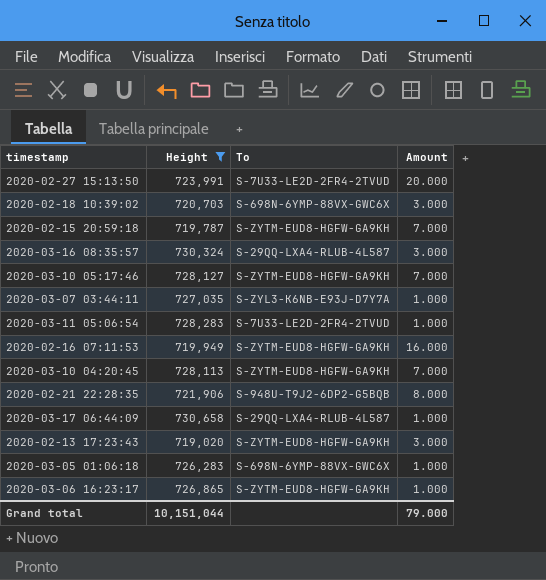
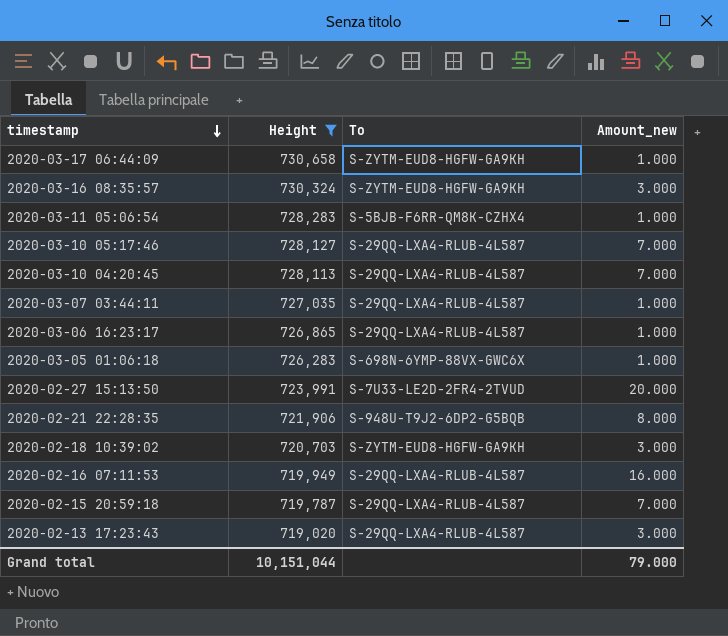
row order: none -> timestamp descending
column name: Amount -> Amount_new
2020-03-17 06:44:09 | To: S-29QQ-LXA4-RLUB-4L587 -> S-ZYTM-EUD8-HGFW-GA9KH
2020-03-16 08:35:57 | To: S-29QQ-LXA4-RLUB-4L587 -> S-ZYTM-EUD8-HGFW-GA9KH
2020-03-11 05:06:54 | To: S-7U33-LE2D-2FR4-2TVUD -> S-5BJB-F6RR-QM8K-CZHX4
2020-03-10 05:17:46 | To: S-ZYTM-EUD8-HGFW-GA9KH -> S-29QQ-LXA4-RLUB-4L587
2020-03-10 04:20:45 | To: S-ZYTM-EUD8-HGFW-GA9KH -> S-29QQ-LXA4-RLUB-4L587
2020-03-07 03:44:11 | To: S-ZYL3-K6NB-E93J-D7Y7A -> S-29QQ-LXA4-RLUB-4L587
2020-03-06 16:23:17 | To: S-ZYTM-EUD8-HGFW-GA9KH -> S-29QQ-LXA4-RLUB-4L587
2020-02-18 10:39:02 | To: S-698N-6YMP-88VX-GWC6X -> S-ZYTM-EUD8-HGFW-GA9KH
2020-02-16 07:11:53 | To: S-ZYTM-EUD8-HGFW-GA9KH -> S-29QQ-LXA4-RLUB-4L587
2020-02-15 20:59:18 | To: S-ZYTM-EUD8-HGFW-GA9KH -> S-29QQ-LXA4-RLUB-4L587
2020-02-13 17:23:43 | To: S-ZYTM-EUD8-HGFW-GA9KH -> S-29QQ-LXA4-RLUB-4L587

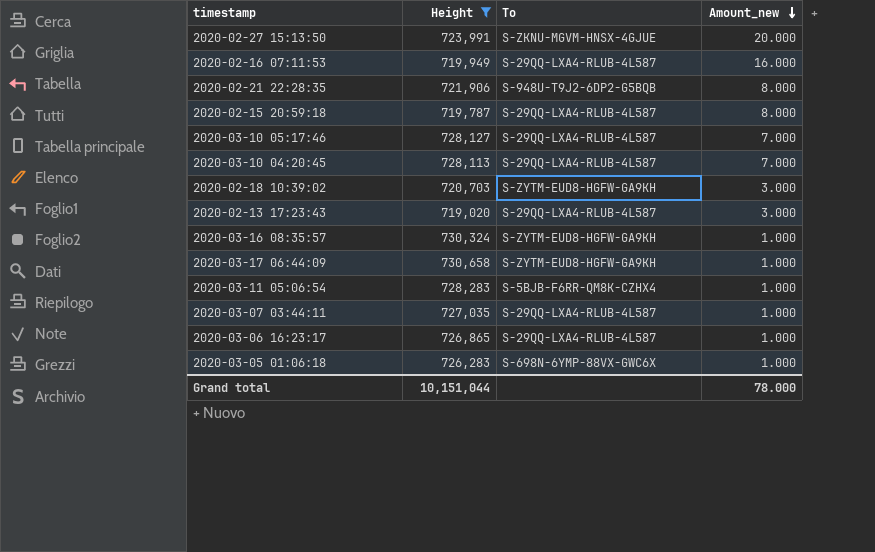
row order: timestamp descending -> Amount_new descending
2020-02-27 15:13:50 | To: S-7U33-LE2D-2FR4-2TVUD -> S-ZKNU-MGVM-HNSX-4GJUE
2020-02-15 20:59:18 | Amount_new: 7.000 -> 8.000
2020-03-16 08:35:57 | Amount_new: 3.000 -> 1.000
Grand total | Amount_new: 79.000 -> 78.000

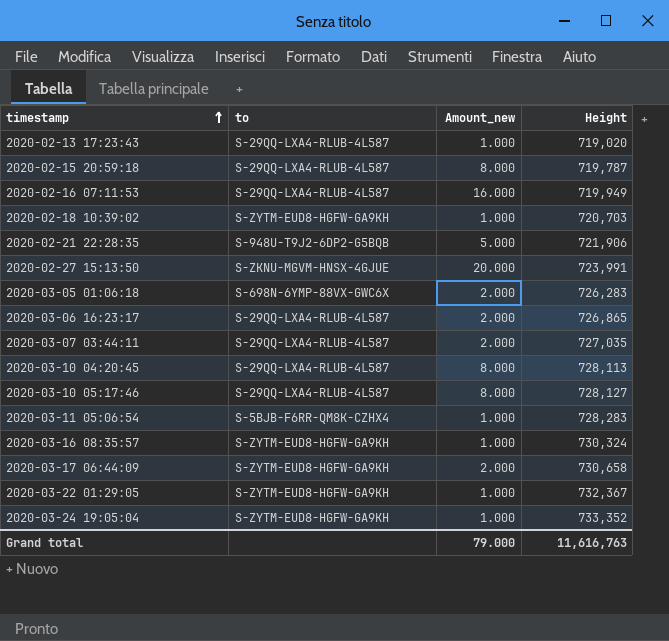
filter: Height <= 730,658 -> none
row order: Amount_new descending -> timestamp ascending
column name: To -> to
column Height | position: 2 -> 4
2020-02-13 17:23:43 | Amount_new: 3.000 -> 1.000
2020-02-18 10:39:02 | Amount_new: 3.000 -> 1.000
2020-02-21 22:28:35 | Amount_new: 8.000 -> 5.000
2020-03-05 01:06:18 | Amount_new: 1.000 -> 2.000
2020-03-06 16:23:17 | Amount_new: 1.000 -> 2.000
2020-03-07 03:44:11 | Amount_new: 1.000 -> 2.000
2020-03-10 04:20:45 | Amount_new: 7.000 -> 8.000
2020-03-10 05:17:46 | Amount_new: 7.000 -> 8.000
2020-03-17 06:44:09 | Amount_new: 1.000 -> 2.000
Grand total | Amount_new: 78.000 -> 79.000
Grand total | Height: 10,151,044 -> 11,616,763

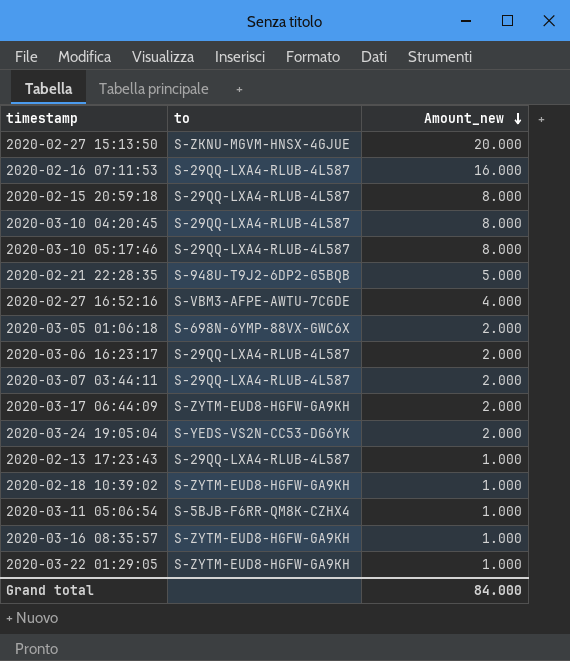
row order: timestamp ascending -> Amount_new descending
column Height | position: 4 -> none
row 2020-02-27 16:52:16: none -> S-VBM3-AFPE-AWTU-7CGDE | 4.000
2020-03-24 19:05:04 | to: S-ZYTM-EUD8-HGFW-GA9KH -> S-YEDS-VS2N-CC53-DG6YK
2020-03-24 19:05:04 | Amount_new: 1.000 -> 2.000
Grand total | Amount_new: 79.000 -> 84.000

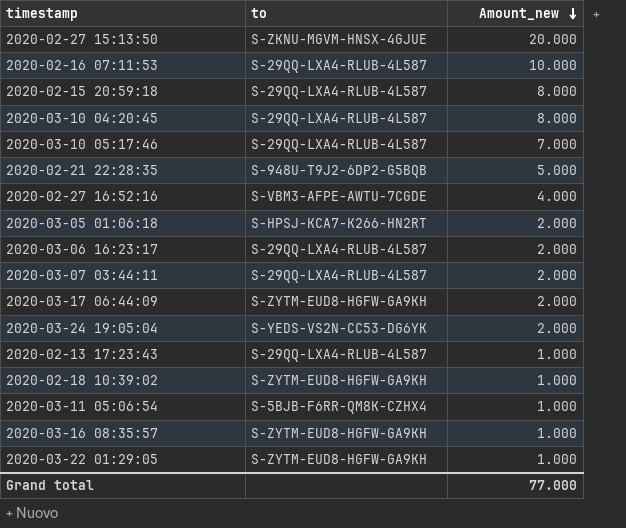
2020-02-16 07:11:53 | Amount_new: 16.000 -> 10.000
2020-03-10 05:17:46 | Amount_new: 8.000 -> 7.000
2020-03-05 01:06:18 | to: S-698N-6YMP-88VX-GWC6X -> S-HPSJ-KCA7-K266-HN2RT
Grand total | Amount_new: 84.000 -> 77.000

